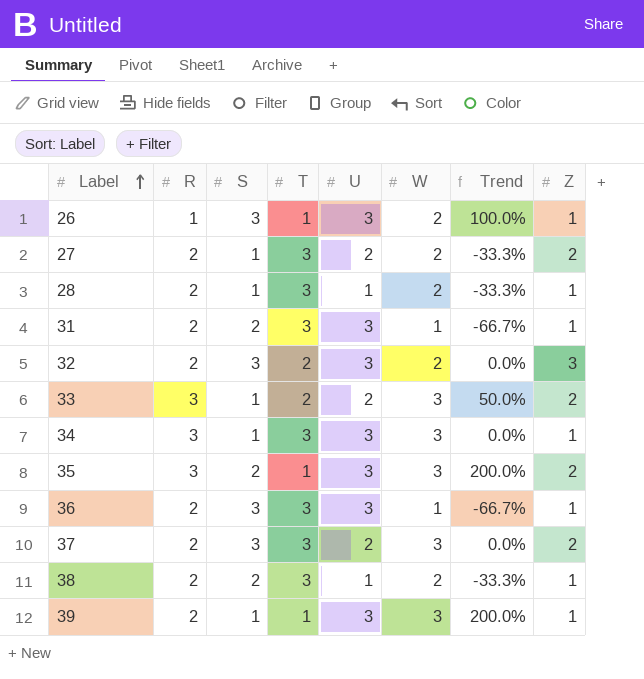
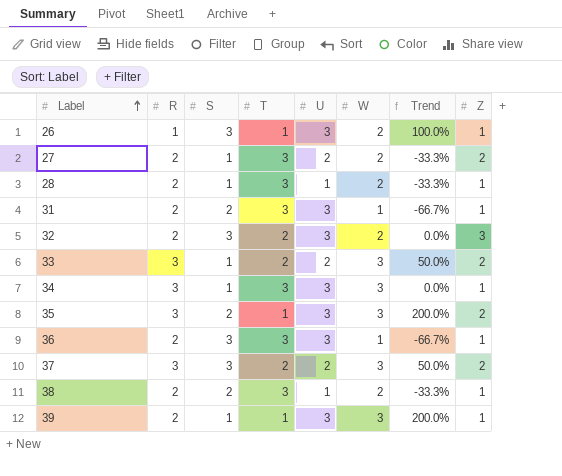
37 | R: 2 -> 3
37 | T: 3 -> 2
37 | Trend: 0.0% -> 50.0%

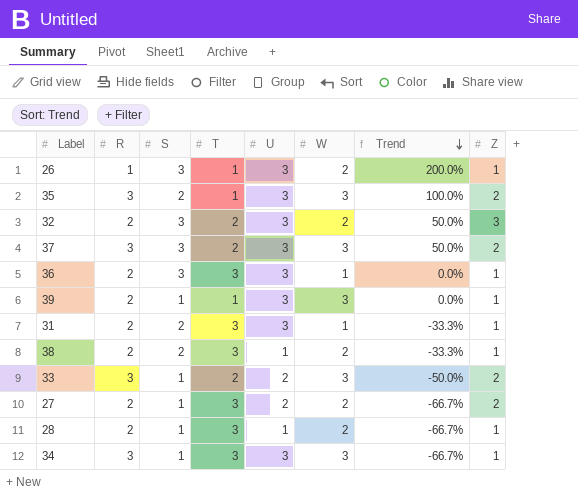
row order: Label ascending -> Trend descending
column Trend | formula: ([W] - [T]) / [T] -> ([S] - [T]) / [T]
37 | U: 2 -> 3

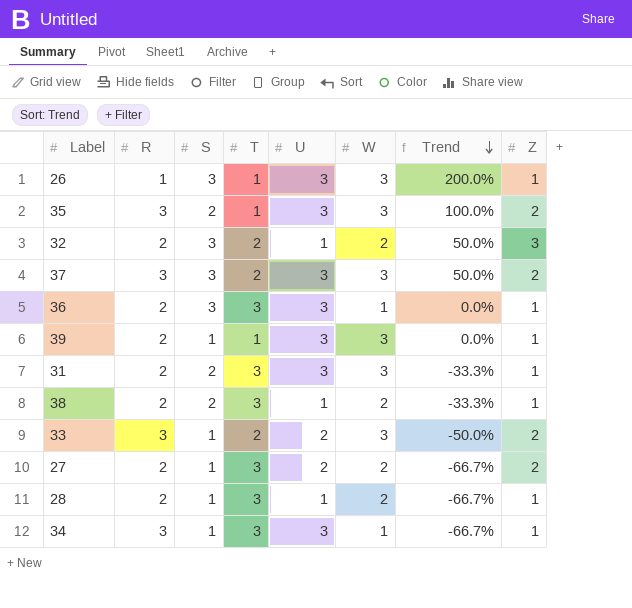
26 | W: 2 -> 3
32 | U: 3 -> 1
31 | W: 1 -> 3
34 | W: 3 -> 1

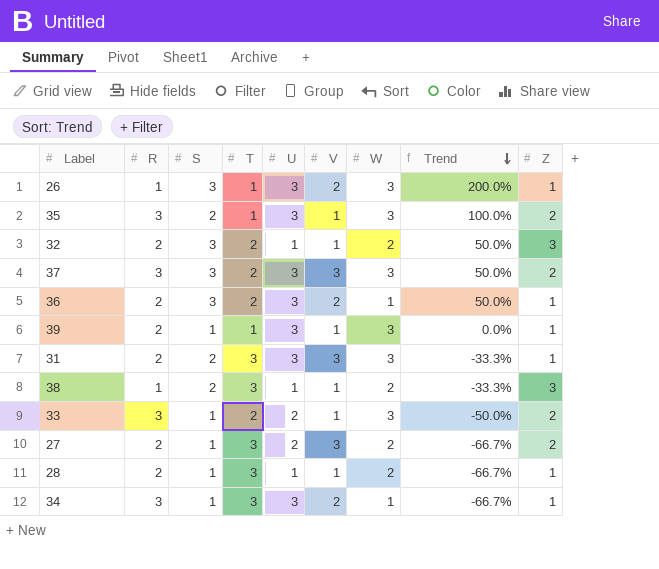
column V | position: none -> 6
36 | T: 3 -> 2
36 | Trend: 0.0% -> 50.0%
38 | R: 2 -> 1
38 | Z: 1 -> 3

